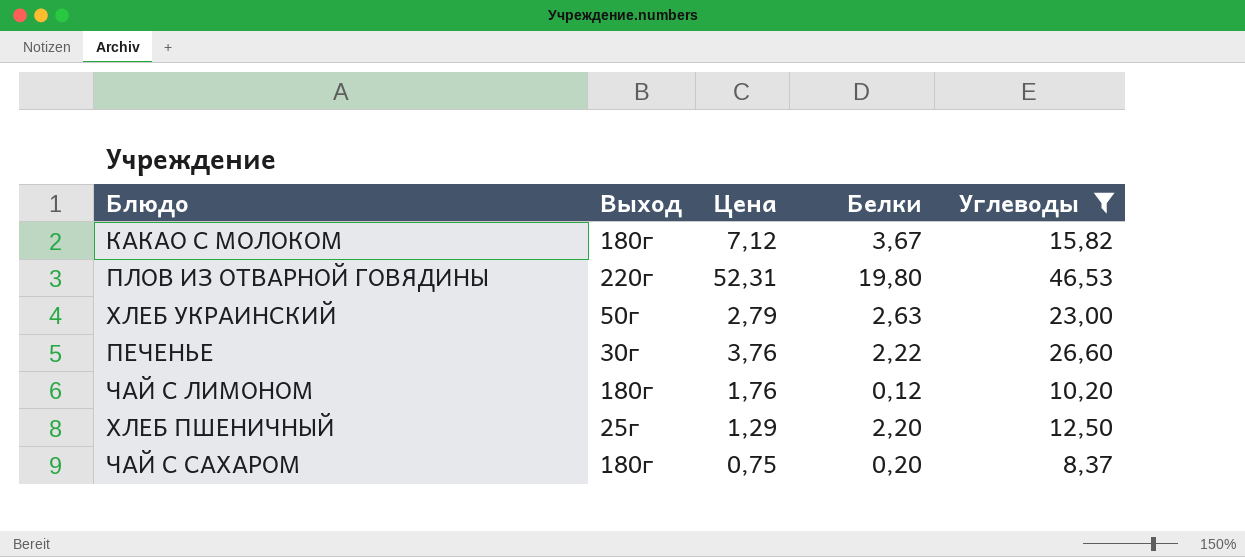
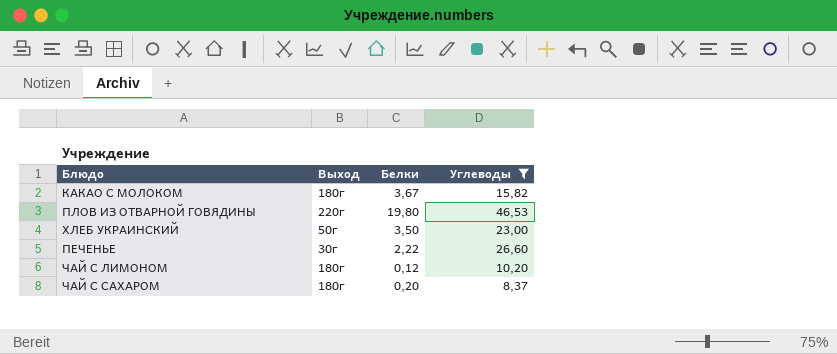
column Цена | position: 3 -> none
row ХЛЕБ ПШЕНИЧНЫЙ: 25г | 1,29 | 2,20 | 12,50 -> none
ХЛЕБ УКРАИНСКИЙ | Белки: 2,63 -> 3,50

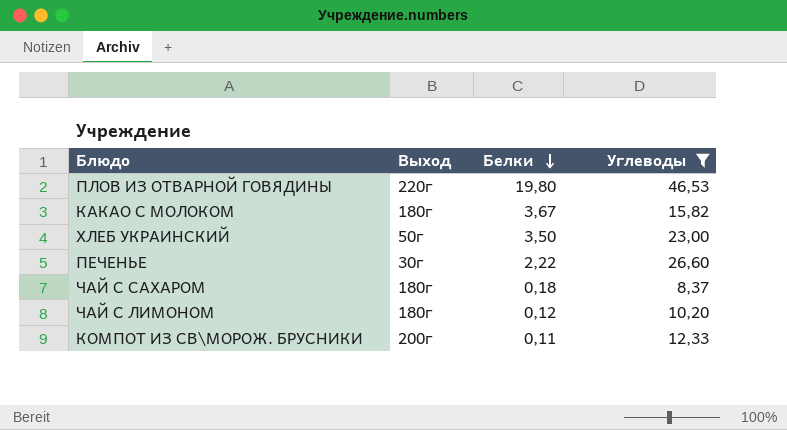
row order: none -> Белки descending
ЧАЙ С САХАРОМ | Белки: 0,20 -> 0,18
row КОМПОТ ИЗ СВ\МОРОЖ. БРУСНИКИ: none -> 200г | 0,11 | 12,33

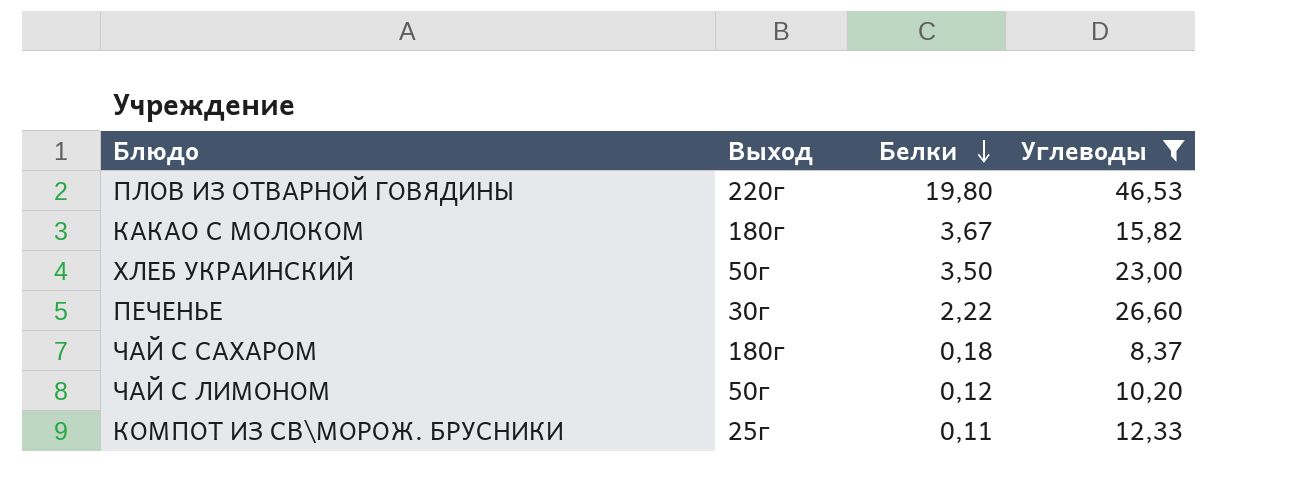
ЧАЙ С ЛИМОНОМ | Выход: 180г -> 50г
КОМПОТ ИЗ СВ\МОРОЖ. БРУСНИКИ | Выход: 200г -> 25г

